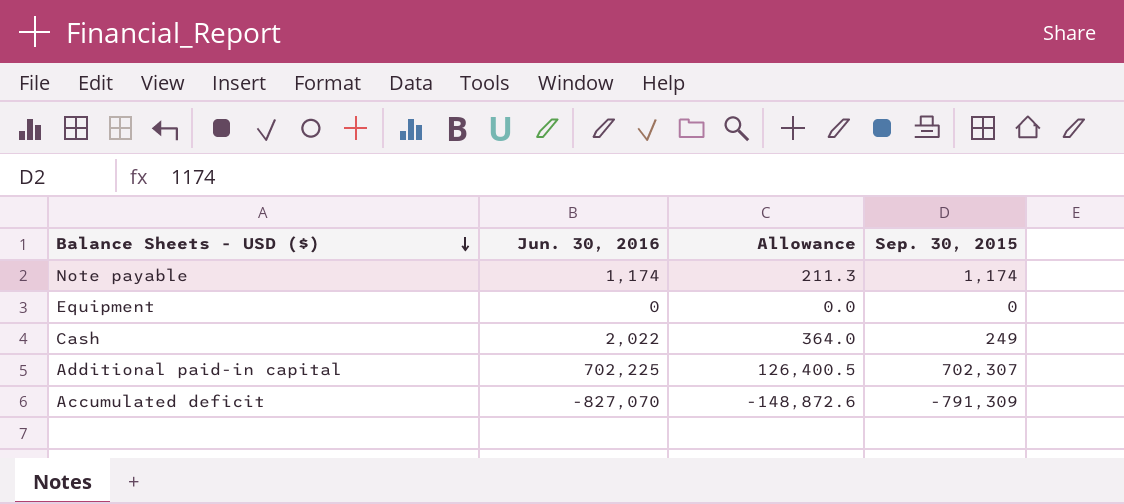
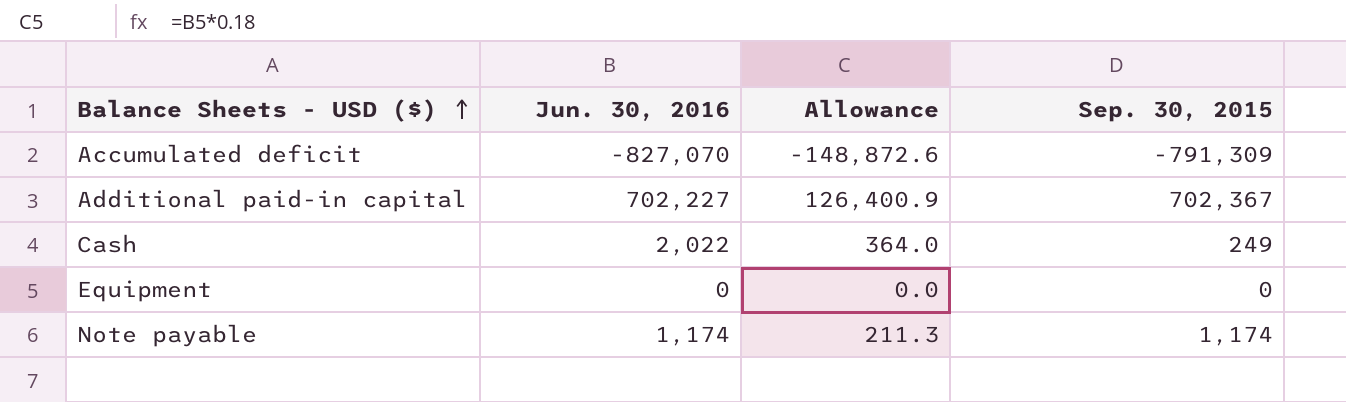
row order: Balance Sheets - USD ($) descending -> Balance Sheets - USD ($) ascending
Additional paid-in capital | Jun. 30, 2016: 702,225 -> 702,227
Additional paid-in capital | Allowance: 126,400.5 -> 126,400.9
Additional paid-in capital | Sep. 30, 2015: 702,307 -> 702,367

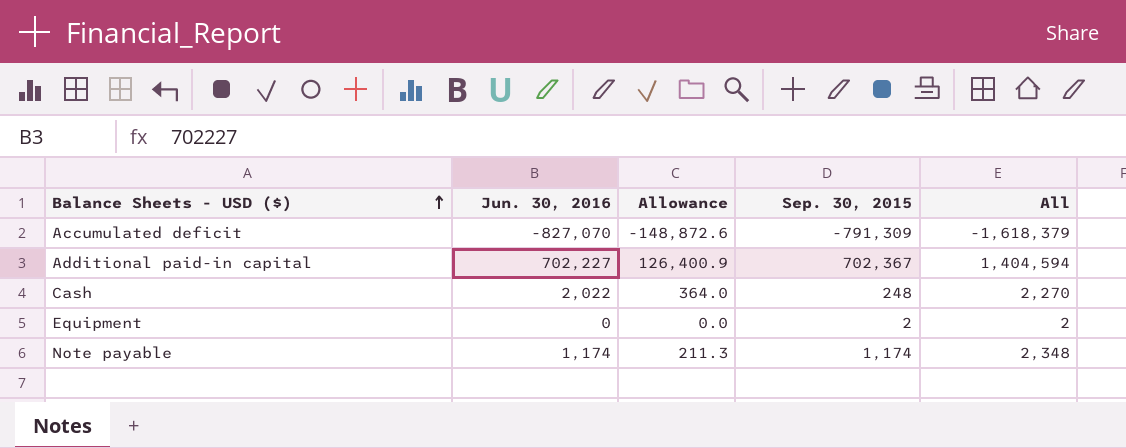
column All | formula: none -> [Jun. 30, 2016] + [Sep. 30, 2015]
Cash | Sep. 30, 2015: 249 -> 248
Equipment | Sep. 30, 2015: 0 -> 2

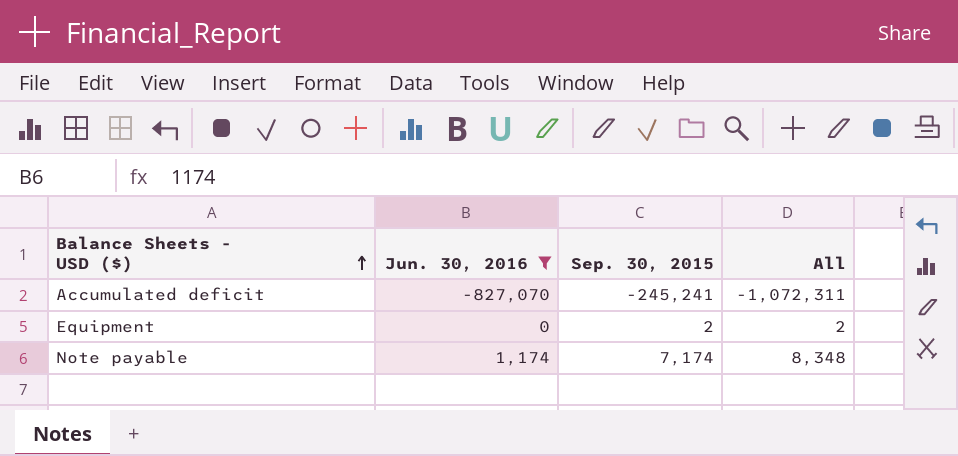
filter: none -> Jun. 30, 2016 <= 1,174
column Allowance | formula: [Jun. 30, 2016] * 0.18 -> none
Accumulated deficit | Sep. 30, 2015: -791,309 -> -245,241
Accumulated deficit | All: -1,618,379 -> -1,072,311
Note payable | Sep. 30, 2015: 1,174 -> 7,174
Note payable | All: 2,348 -> 8,348

